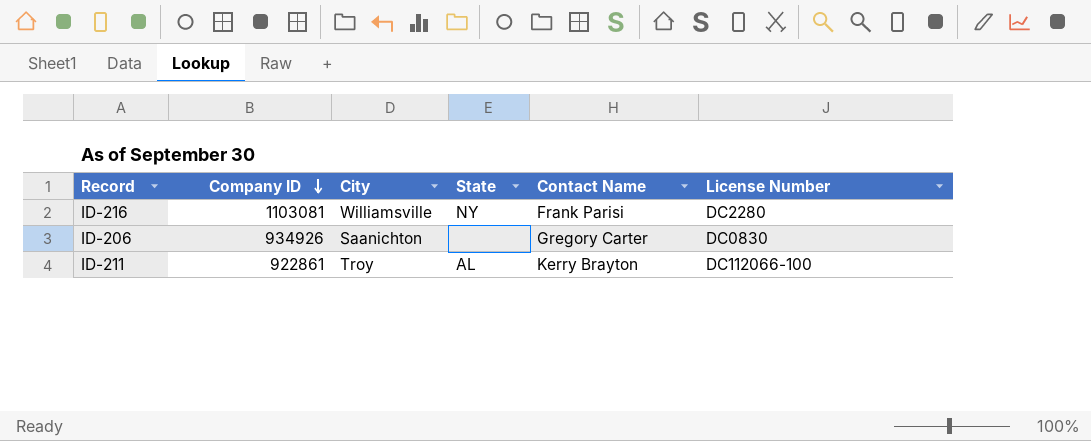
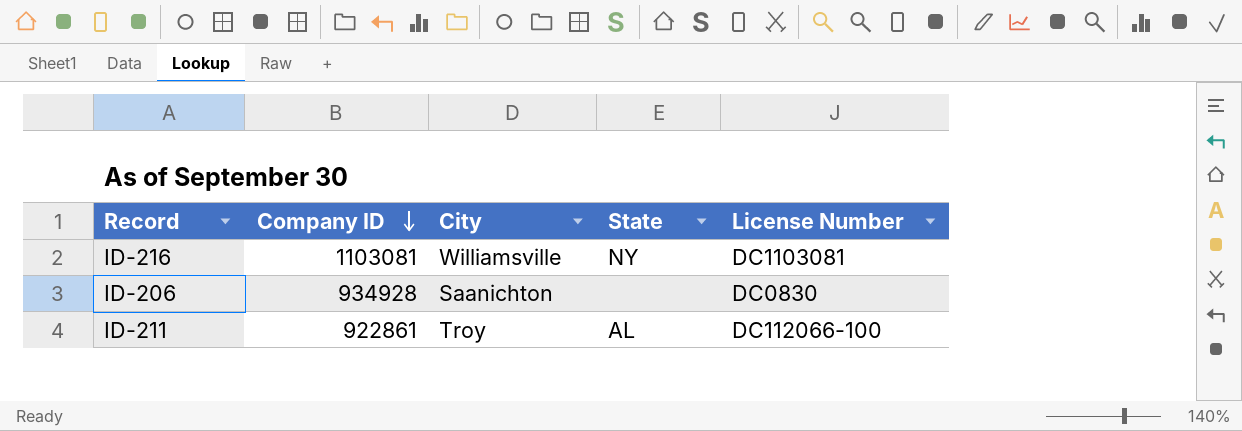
column Contact Name | position: 5 -> none
ID-216 | License Number: DC2280 -> DC1103081
ID-206 | Company ID: 934926 -> 934928

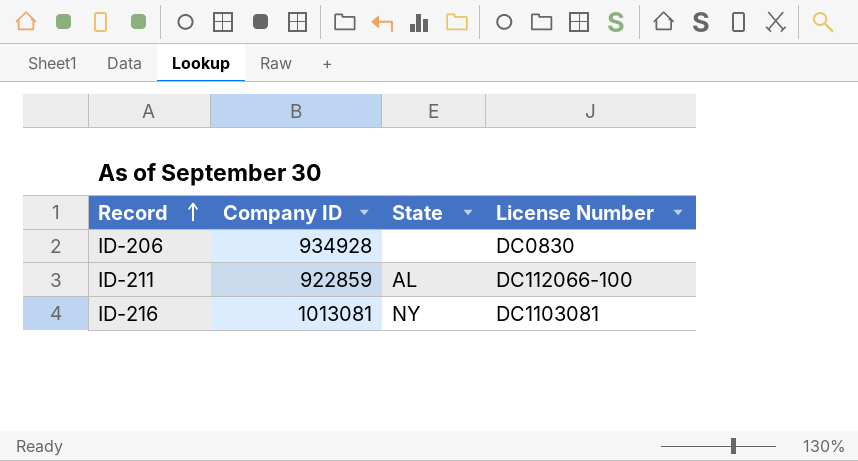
row order: Company ID descending -> Record ascending
column City | position: 3 -> none
ID-211 | Company ID: 922861 -> 922859
ID-216 | Company ID: 1103081 -> 1013081

